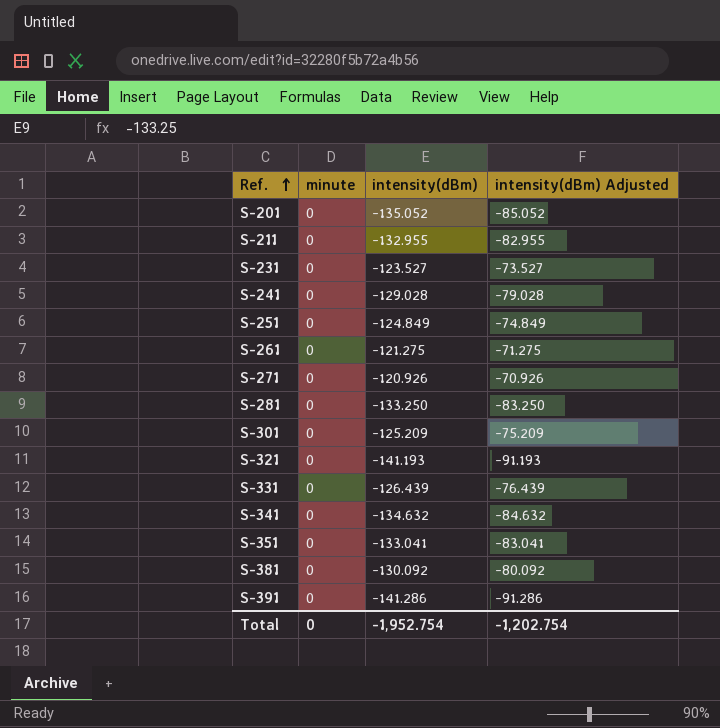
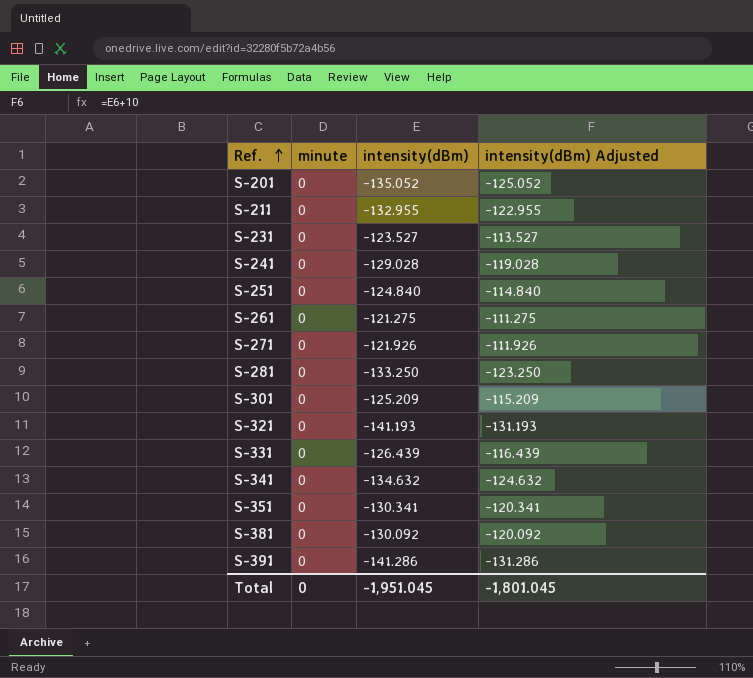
column intensity(dBm) Adjusted | formula: [intensity(dBm)] + 50 -> [intensity(dBm)] + 10
S-251 | intensity(dBm): -124.849 -> -124.840
S-271 | intensity(dBm): -120.926 -> -121.926
S-351 | intensity(dBm): -133.041 -> -130.341
Total | intensity(dBm): -1,952.754 -> -1,951.045
Total | intensity(dBm) Adjusted: -1,202.754 -> -1,801.045

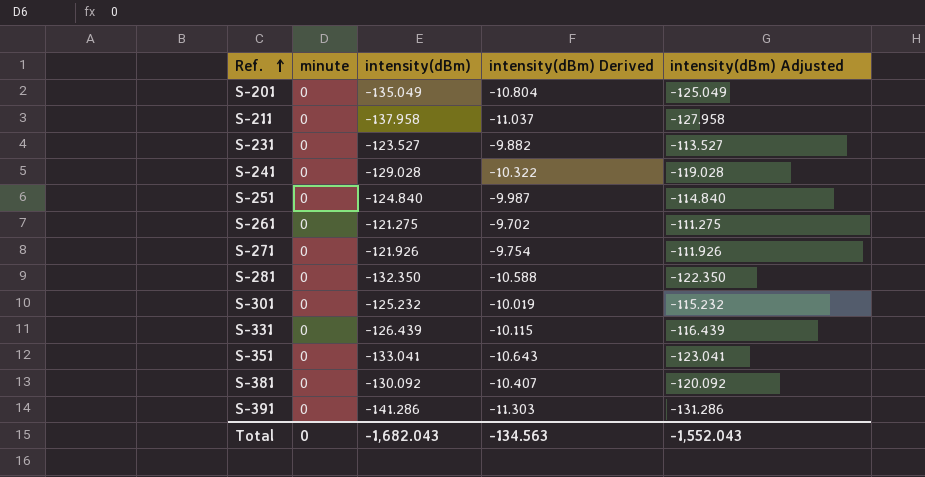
column intensity(dBm) Derived | formula: none -> [intensity(dBm)] * 0.08
row S-321: 0 | -141.193 | -131.193 -> none
row S-341: 0 | -134.632 | -124.632 -> none
S-201 | intensity(dBm): -135.052 -> -135.049
S-201 | intensity(dBm) Adjusted: -125.052 -> -125.049
S-211 | intensity(dBm): -132.955 -> -137.958
S-211 | intensity(dBm) Adjusted: -122.955 -> -127.958
S-281 | intensity(dBm): -133.250 -> -132.350
S-281 | intensity(dBm) Adjusted: -123.250 -> -122.350
S-301 | intensity(dBm): -125.209 -> -125.232
S-301 | intensity(dBm) Adjusted: -115.209 -> -115.232
S-351 | intensity(dBm): -130.341 -> -133.041
S-351 | intensity(dBm) Adjusted: -120.341 -> -123.041
Total | intensity(dBm): -1,951.045 -> -1,682.043
Total | intensity(dBm) Adjusted: -1,801.045 -> -1,552.043

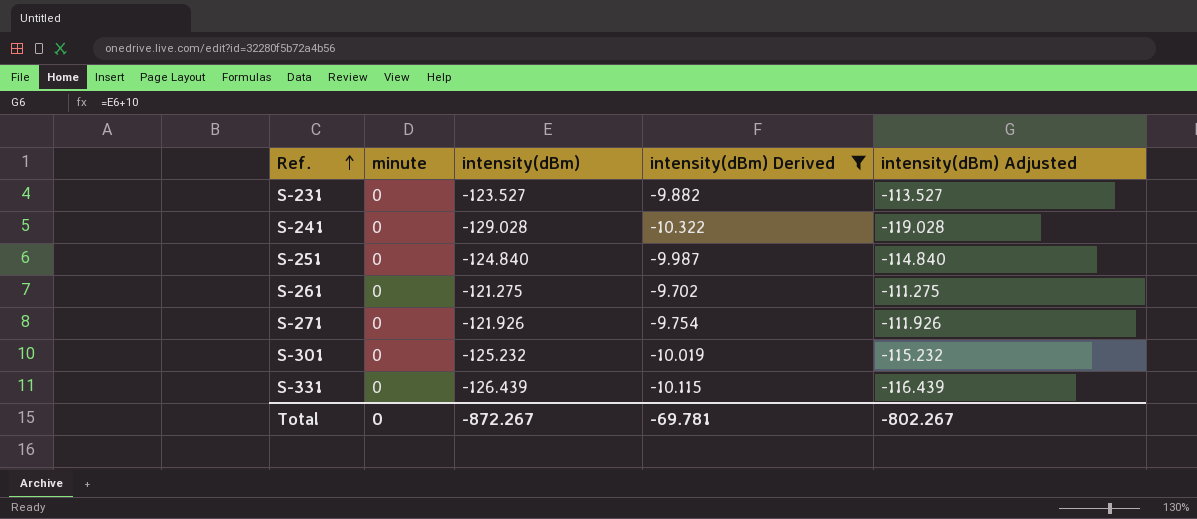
filter: none -> intensity(dBm) Derived >= -10.322
Total | intensity(dBm): -1,682.043 -> -872.267
Total | intensity(dBm) Derived: -134.563 -> -69.781
Total | intensity(dBm) Adjusted: -1,552.043 -> -802.267

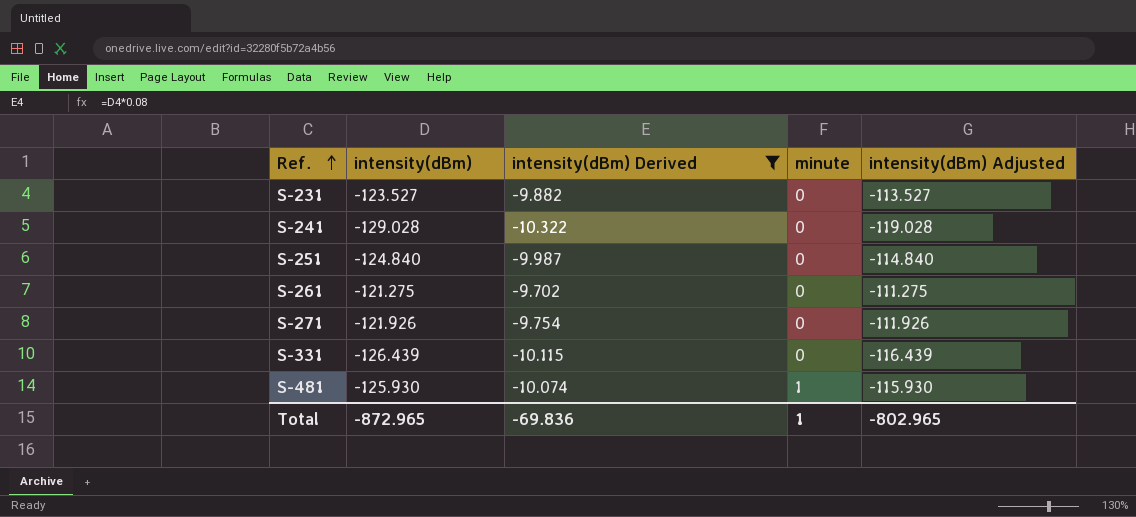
column minute | position: 2 -> 4
row S-301: 0 | -125.232 | -10.019 | -115.232 -> none
row S-481: none -> -125.930 | -10.074 | 1 | -115.930
Total | intensity(dBm): -872.267 -> -872.965
Total | intensity(dBm) Derived: -69.781 -> -69.836
Total | minute: 0 -> 1
Total | intensity(dBm) Adjusted: -802.267 -> -802.965

